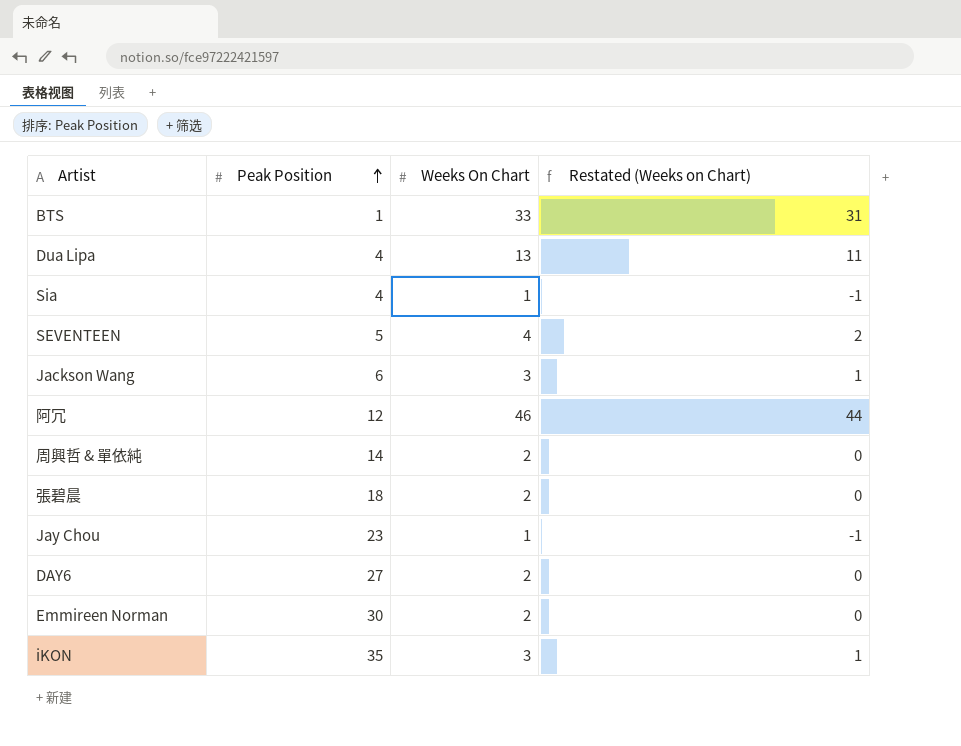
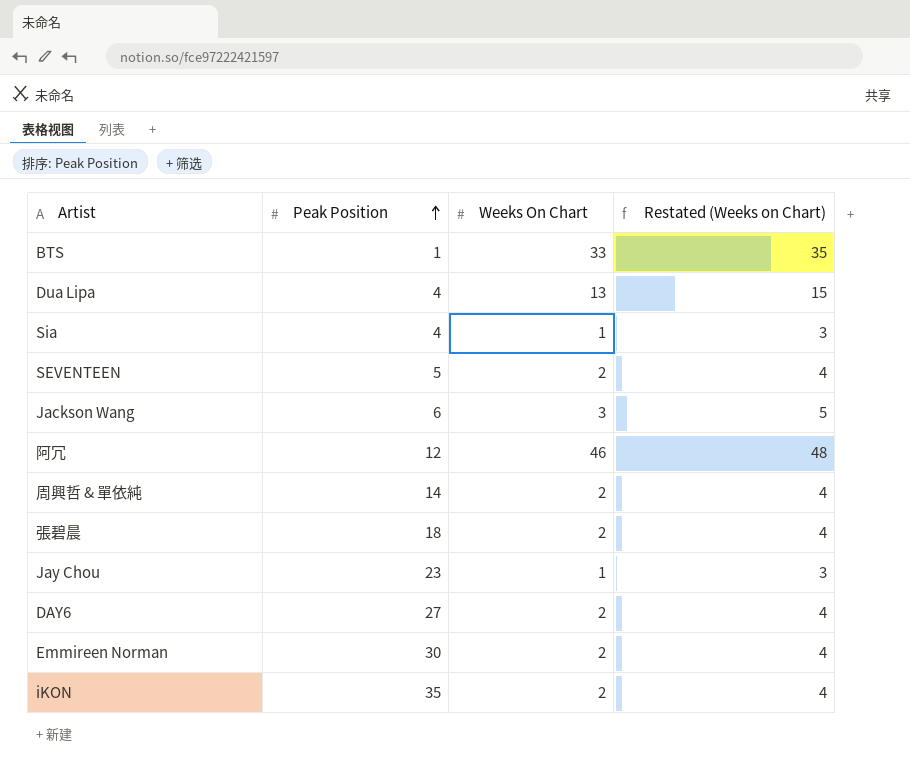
column Restated (Weeks on Chart) | formula: [Weeks On Chart] - 2 -> [Weeks On Chart] + 2
SEVENTEEN | Weeks On Chart: 4 -> 2
iKON | Weeks On Chart: 3 -> 2

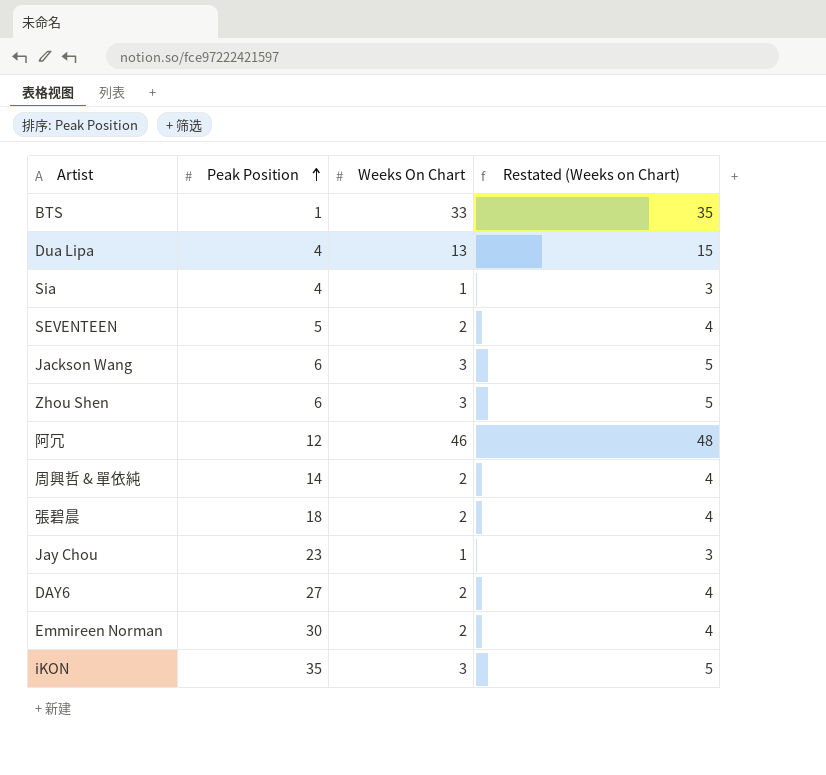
row Zhou Shen: none -> 6 | 3 | 5
iKON | Weeks On Chart: 2 -> 3
iKON | Restated (Weeks on Chart): 4 -> 5

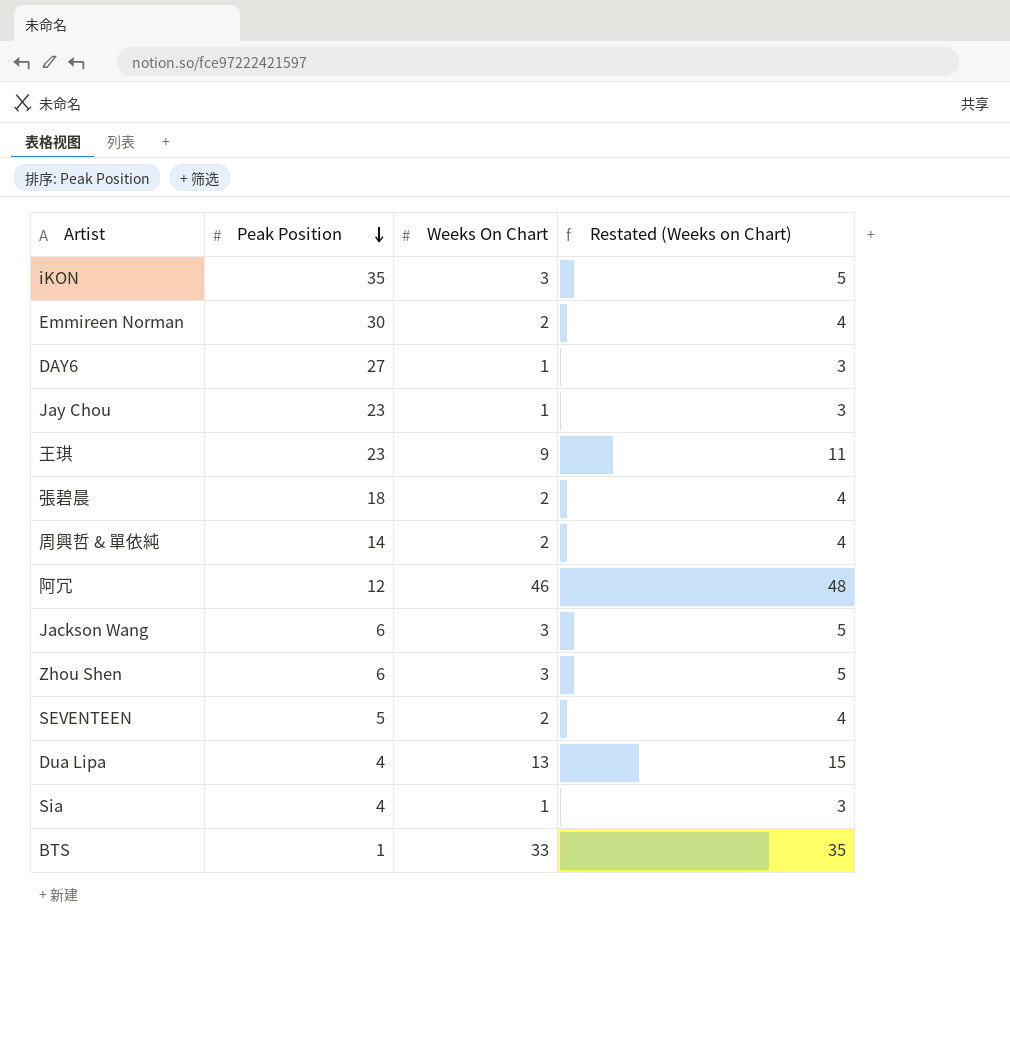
row order: Peak Position ascending -> Peak Position descending
DAY6 | Weeks On Chart: 2 -> 1
DAY6 | Restated (Weeks on Chart): 4 -> 3
row 王琪: none -> 23 | 9 | 11

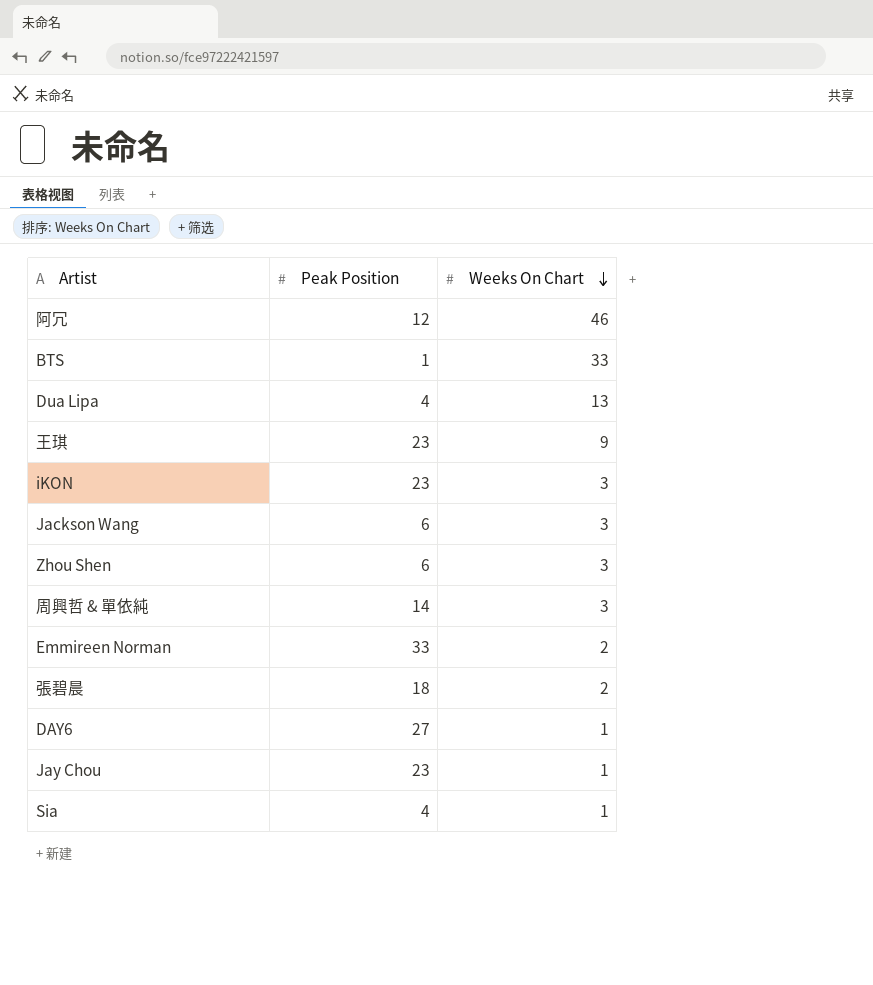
row order: Peak Position descending -> Weeks On Chart descending
column Restated (Weeks on Chart) | formula: [Weeks On Chart] + 2 -> none
row SEVENTEEN: 5 | 2 | 4 -> none
iKON | Peak Position: 35 -> 23
周興哲 & 單依純 | Weeks On Chart: 2 -> 3
Emmireen Norman | Peak Position: 30 -> 33

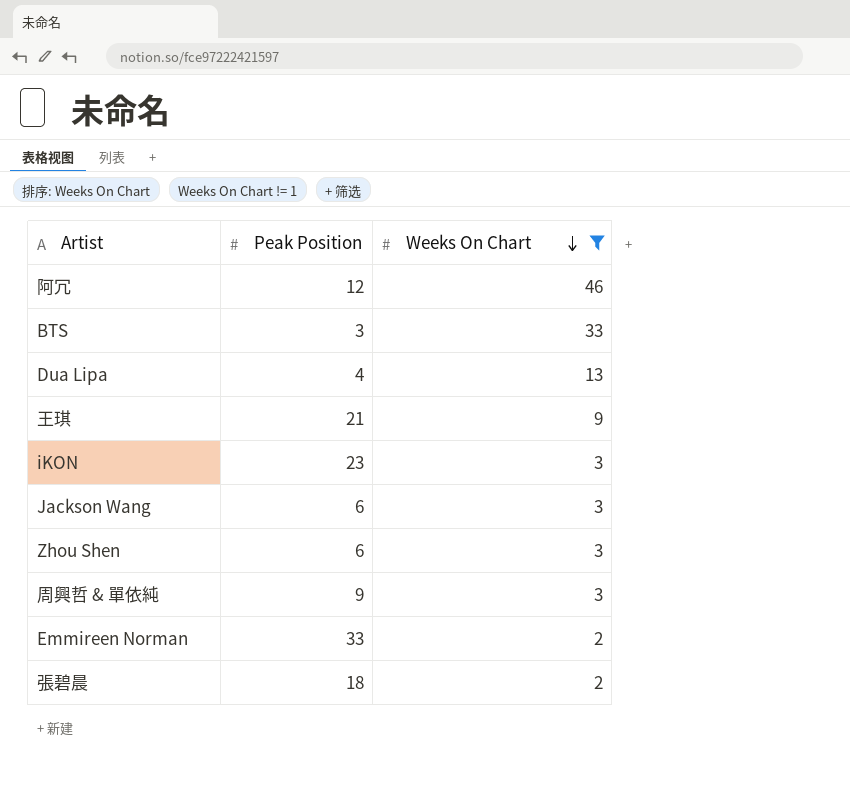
filter: none -> Weeks On Chart != 1
BTS | Peak Position: 1 -> 3
王琪 | Peak Position: 23 -> 21
周興哲 & 單依純 | Peak Position: 14 -> 9

